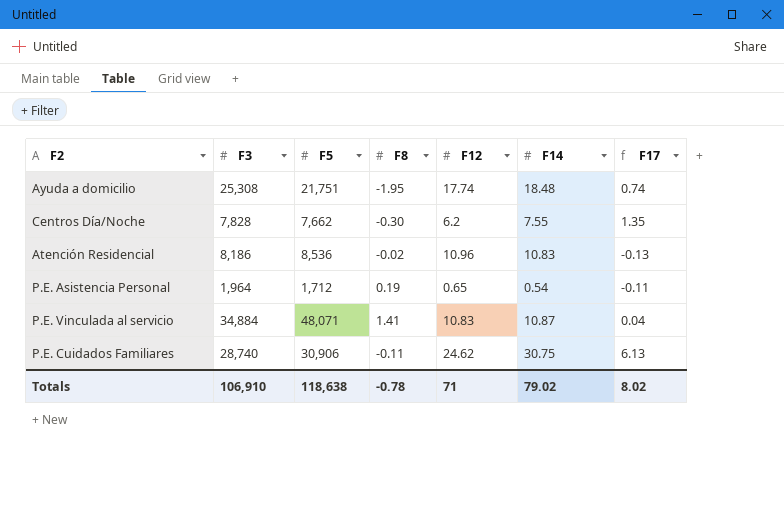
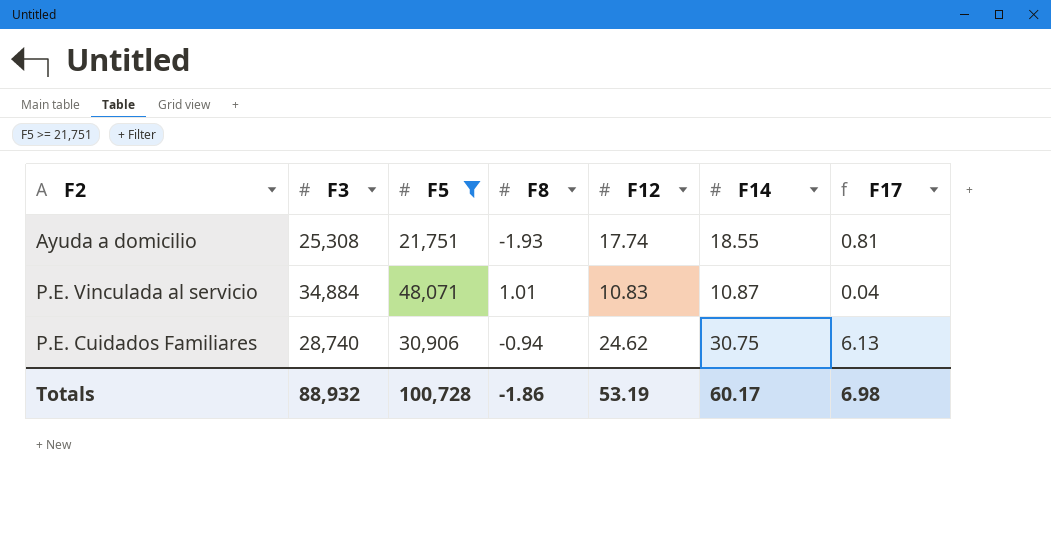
filter: none -> F5 >= 21,751
Ayuda a domicilio | F8: -1.95 -> -1.93
Ayuda a domicilio | F14: 18.48 -> 18.55
Ayuda a domicilio | F17: 0.74 -> 0.81
P.E. Vinculada al servicio | F8: 1.41 -> 1.01
P.E. Cuidados Familiares | F8: -0.11 -> -0.94
Totals | F3: 106,910 -> 88,932
Totals | F5: 118,638 -> 100,728
Totals | F8: -0.78 -> -1.86
Totals | F12: 71 -> 53.19
Totals | F14: 79.02 -> 60.17
Totals | F17: 8.02 -> 6.98

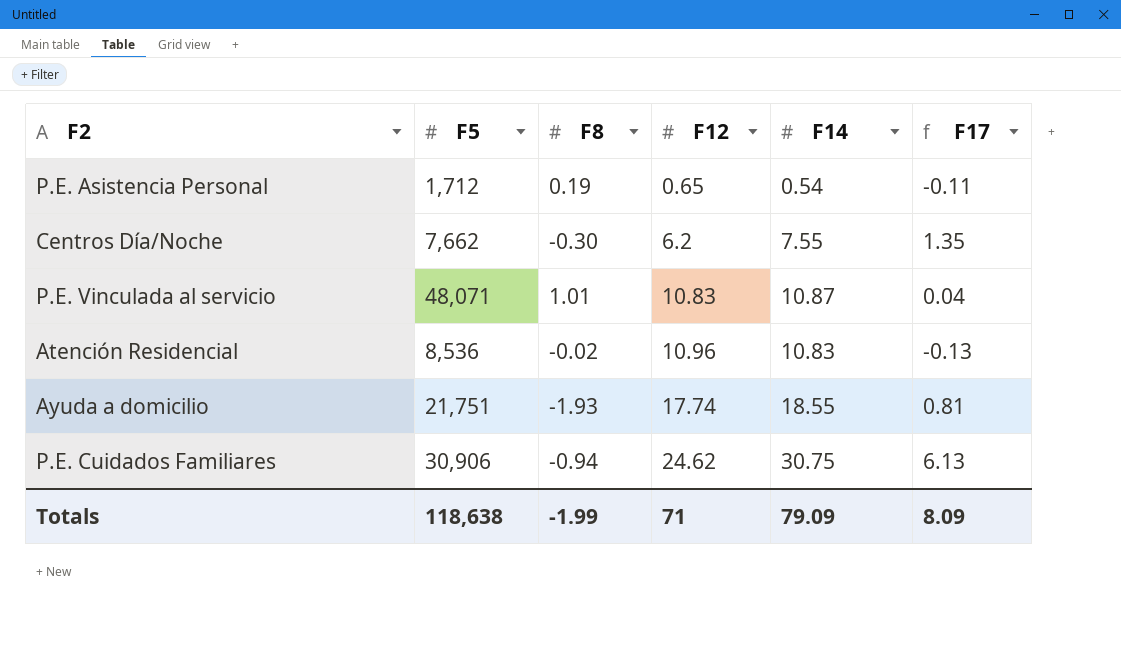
filter: F5 >= 21,751 -> none
row order: none -> F12 ascending
column F3 | position: 2 -> none
Totals | F5: 100,728 -> 118,638
Totals | F8: -1.86 -> -1.99
Totals | F12: 53.19 -> 71
Totals | F14: 60.17 -> 79.09
Totals | F17: 6.98 -> 8.09

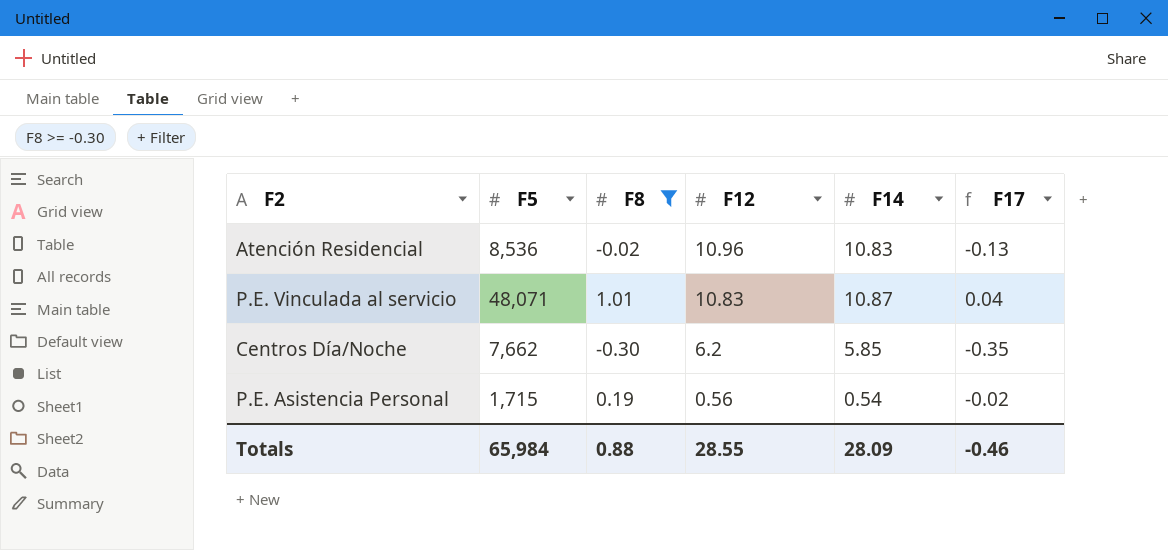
filter: none -> F8 >= -0.30
row order: F12 ascending -> F12 descending
Centros Día/Noche | F14: 7.55 -> 5.85
Centros Día/Noche | F17: 1.35 -> -0.35
P.E. Asistencia Personal | F5: 1,712 -> 1,715
P.E. Asistencia Personal | F12: 0.65 -> 0.56
P.E. Asistencia Personal | F17: -0.11 -> -0.02
Totals | F5: 118,638 -> 65,984
Totals | F8: -1.99 -> 0.88
Totals | F12: 71 -> 28.55
Totals | F14: 79.09 -> 28.09
Totals | F17: 8.09 -> -0.46

